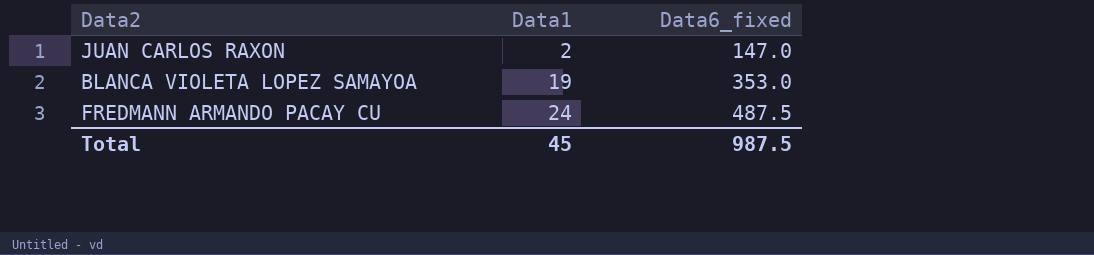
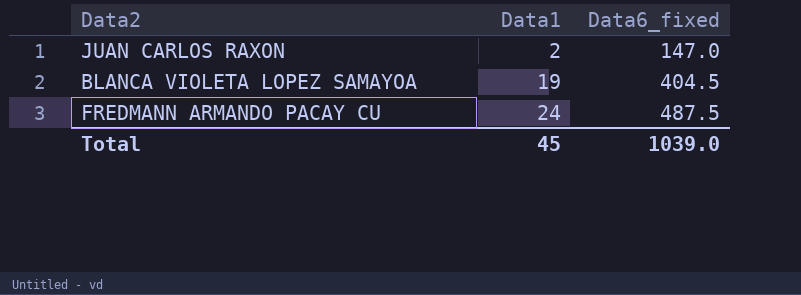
BLANCA VIOLETA LOPEZ SAMAYOA | Data6_fixed: 353.0 -> 404.5
Total | Data6_fixed: 987.5 -> 1039.0

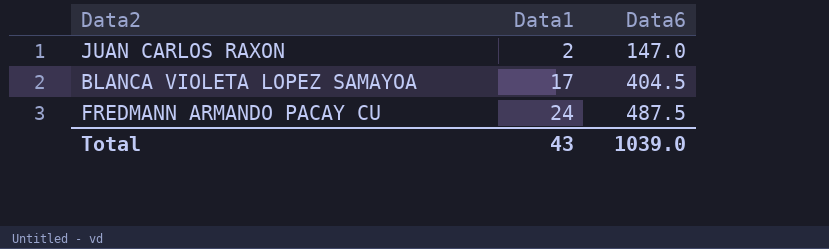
column name: Data6_fixed -> Data6
BLANCA VIOLETA LOPEZ SAMAYOA | Data1: 19 -> 17
Total | Data1: 45 -> 43

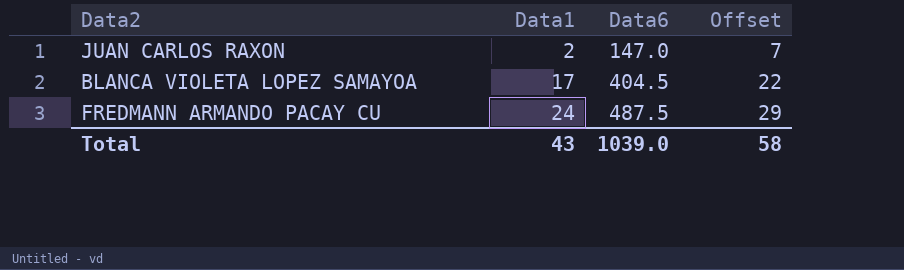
column Offset | formula: none -> [Data1] + 5

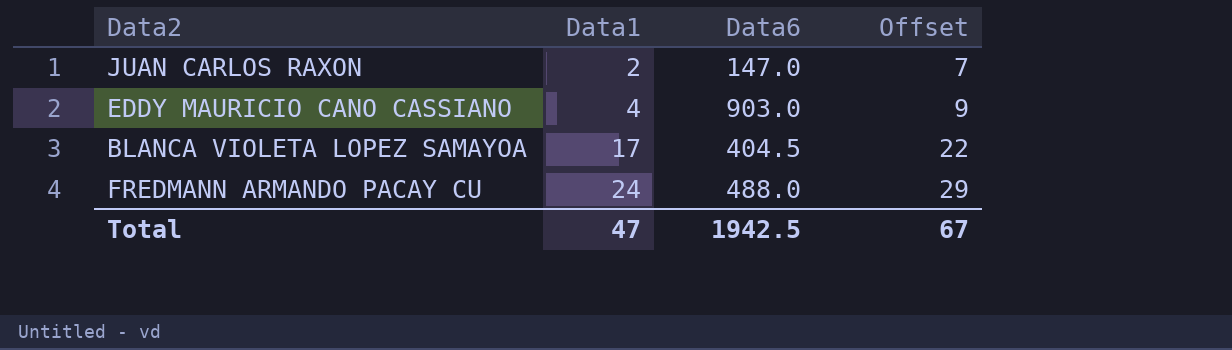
row EDDY MAURICIO CANO CASSIANO: none -> 4 | 903.0 | 9
FREDMANN ARMANDO PACAY CU | Data6: 487.5 -> 488.0
Total | Data1: 43 -> 47
Total | Data6: 1039.0 -> 1942.5
Total | Offset: 58 -> 67

